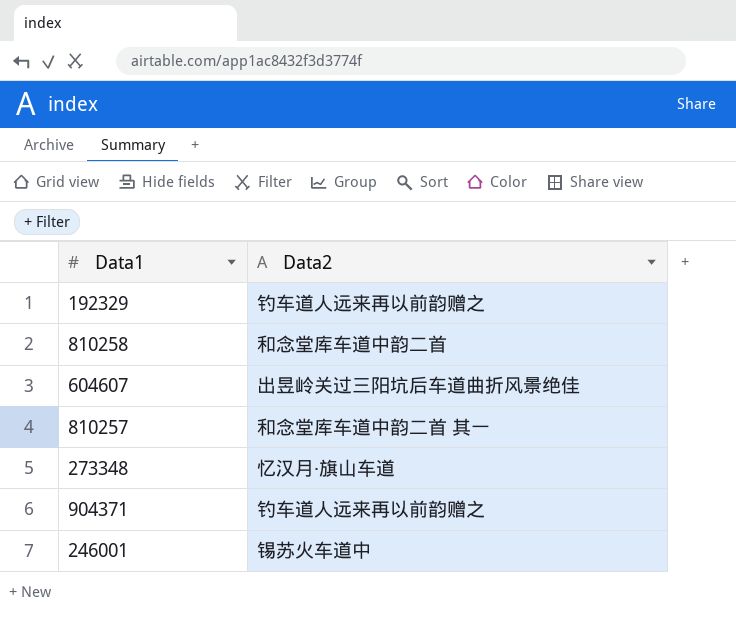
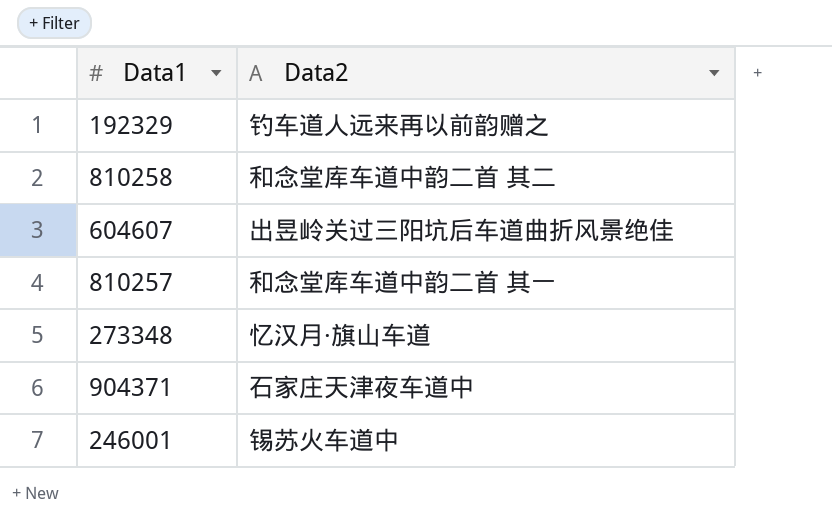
810258 | Data2: 和念堂库车道中韵二首 -> 和念堂库车道中韵二首 其二
904371 | Data2: 钓车道人远来再以前韵赠之 -> 石家庄天津夜车道中

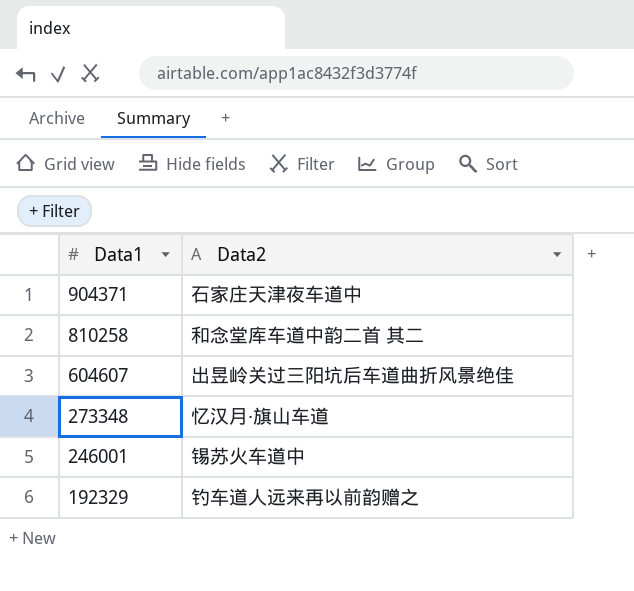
row order: none -> Data1 descending
row 810257: 和念堂库车道中韵二首 其一 -> none

